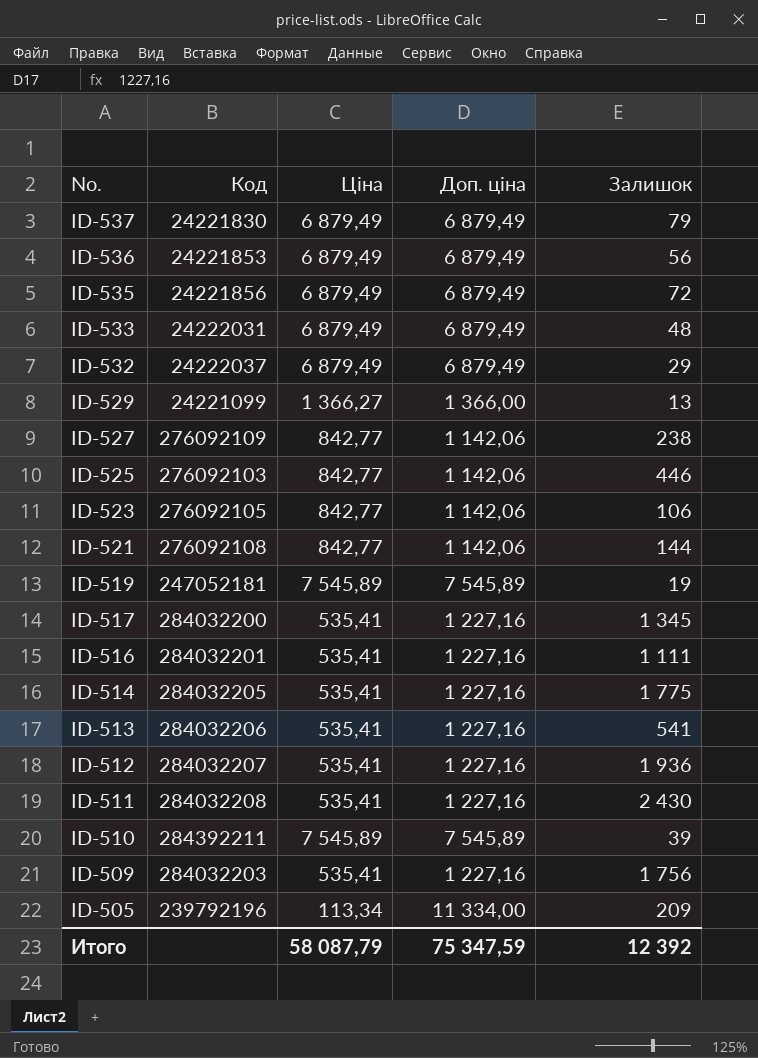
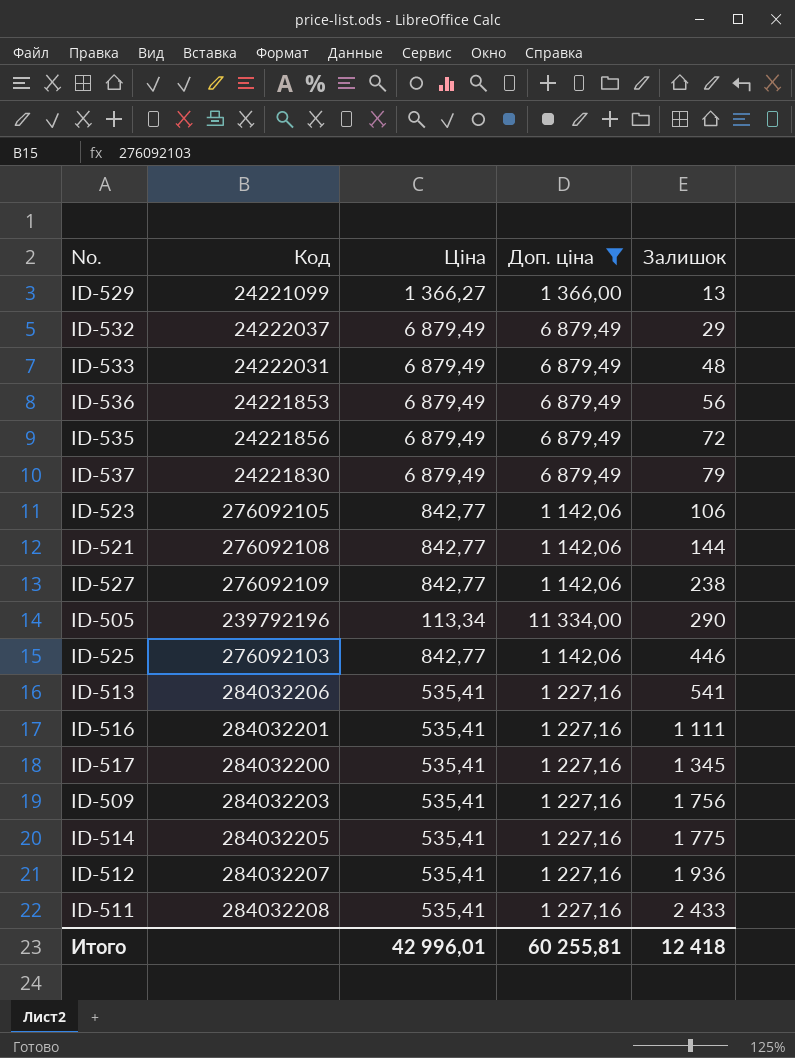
filter: none -> Доп. ціна != 7 545,89
row order: No. descending -> Залишок ascending
ID-505 | Залишок: 209 -> 290
ID-511 | Залишок: 2 430 -> 2 433
Итого | Ціна: 58 087,79 -> 42 996,01
Итого | Доп. ціна: 75 347,59 -> 60 255,81
Итого | Залишок: 12 392 -> 12 418

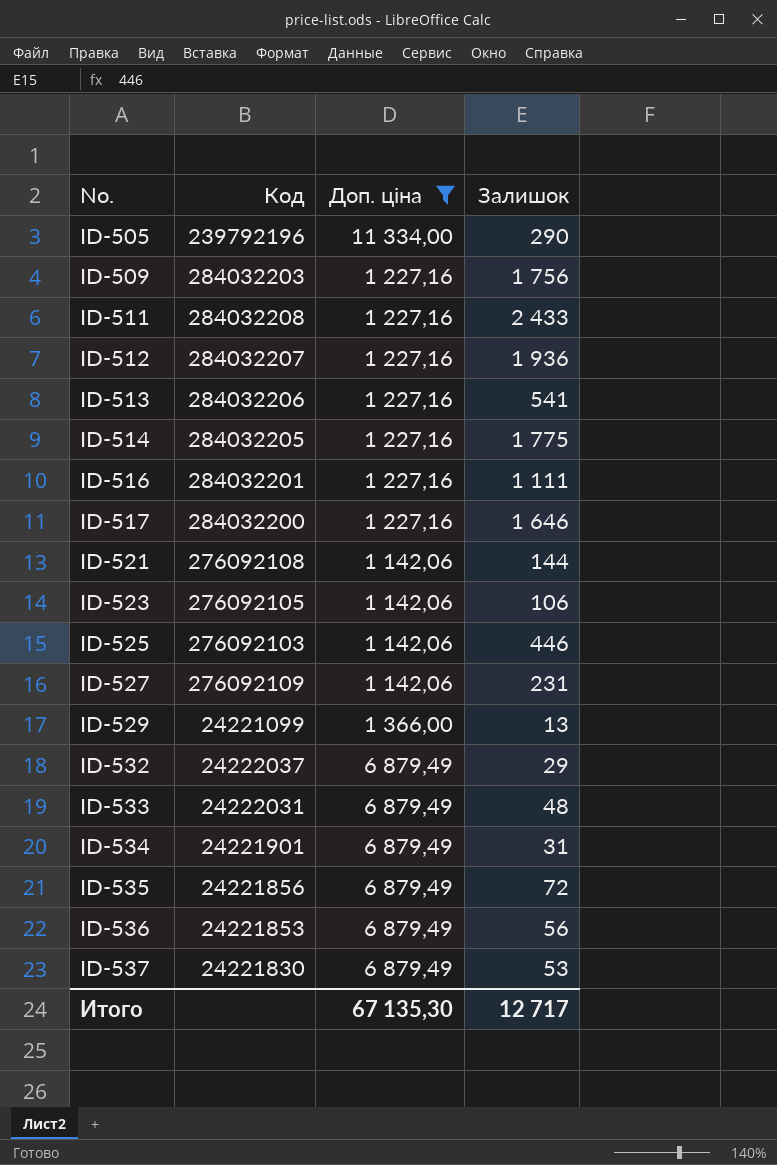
row order: Залишок ascending -> No. ascending
column Ціна | position: 3 -> none
ID-517 | Залишок: 1 345 -> 1 646
ID-527 | Залишок: 238 -> 231
row ID-534: none -> 24221901 | 6 879,49 | 31
ID-537 | Залишок: 79 -> 53
Итого | Доп. ціна: 60 255,81 -> 67 135,30
Итого | Залишок: 12 418 -> 12 717

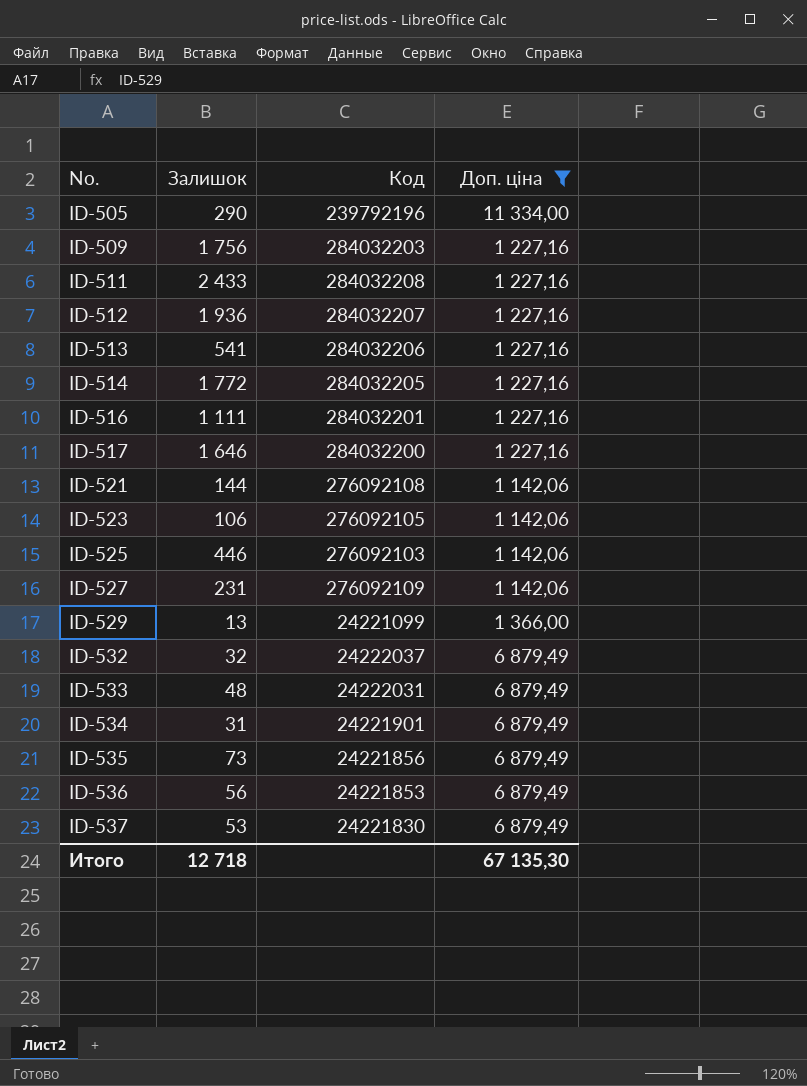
column Залишок | position: 4 -> 2
ID-514 | Залишок: 1 775 -> 1 772
ID-532 | Залишок: 29 -> 32
ID-535 | Залишок: 72 -> 73
Итого | Залишок: 12 717 -> 12 718

